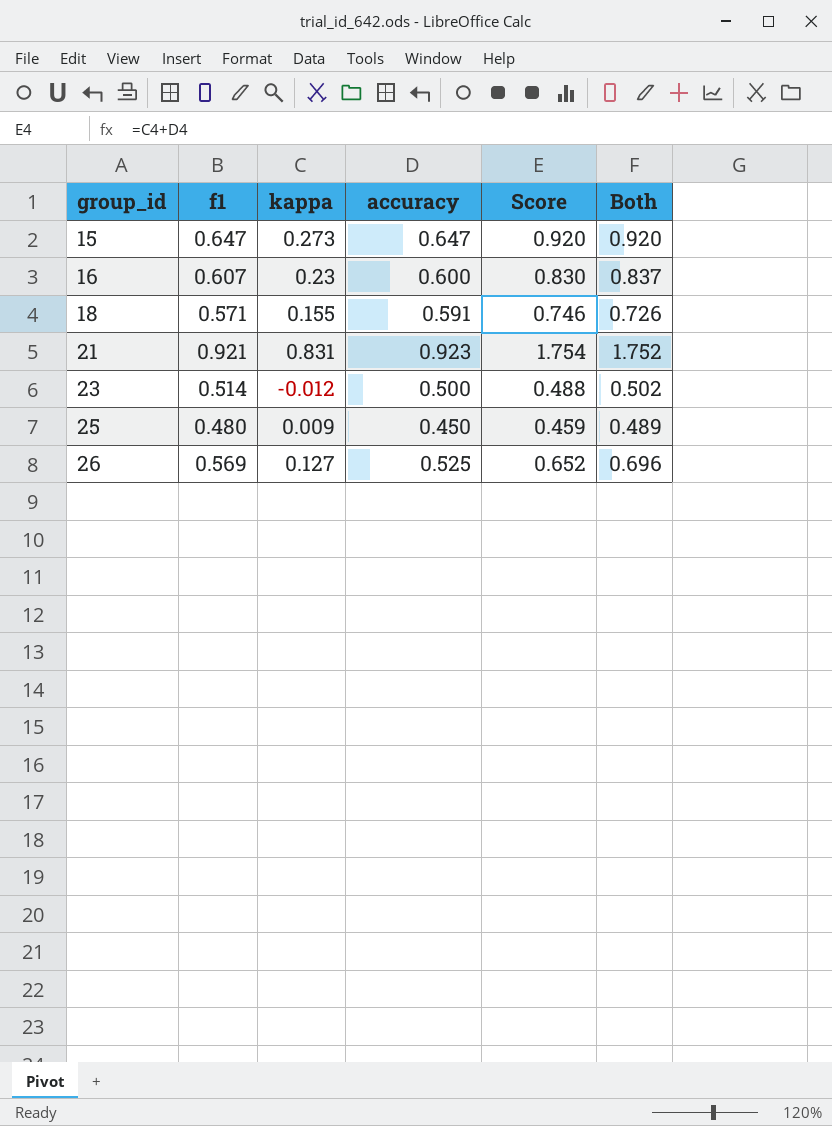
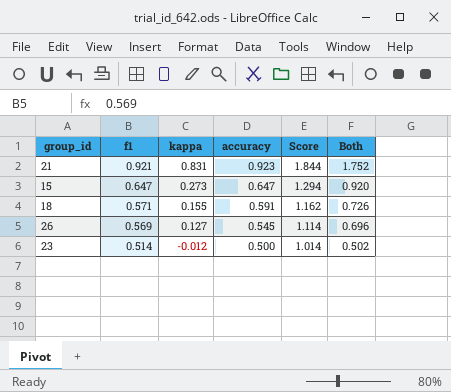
row order: group_id ascending -> f1 descending
column Score | formula: [kappa] + [accuracy] -> [f1] + [accuracy]
row 16: 0.607 | 0.23 | 0.600 | 0.830 | 0.837 -> none
row 25: 0.480 | 0.009 | 0.450 | 0.459 | 0.489 -> none
26 | accuracy: 0.525 -> 0.545

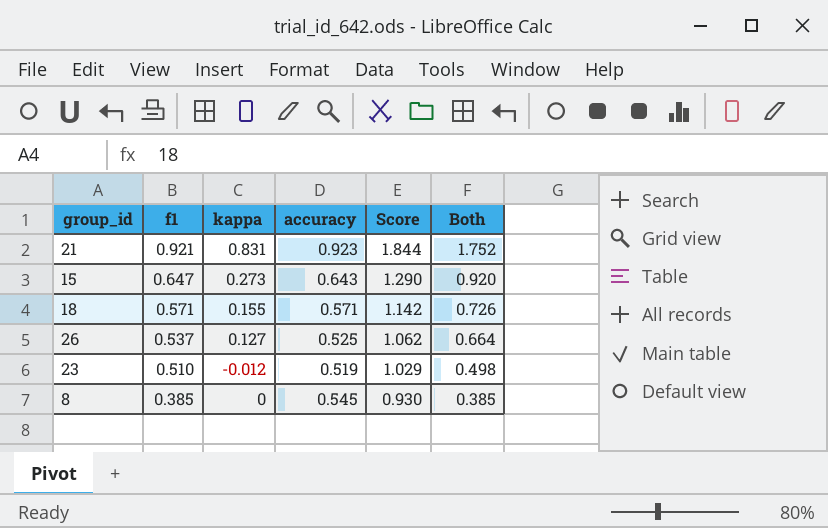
15 | accuracy: 0.647 -> 0.643
15 | Score: 1.294 -> 1.290
18 | accuracy: 0.591 -> 0.571
18 | Score: 1.162 -> 1.142
26 | f1: 0.569 -> 0.537
26 | accuracy: 0.545 -> 0.525
26 | Score: 1.114 -> 1.062
26 | Both: 0.696 -> 0.664
23 | f1: 0.514 -> 0.510
23 | accuracy: 0.500 -> 0.519
23 | Score: 1.014 -> 1.029
23 | Both: 0.502 -> 0.498
row 8: none -> 0.385 | 0 | 0.545 | 0.930 | 0.385

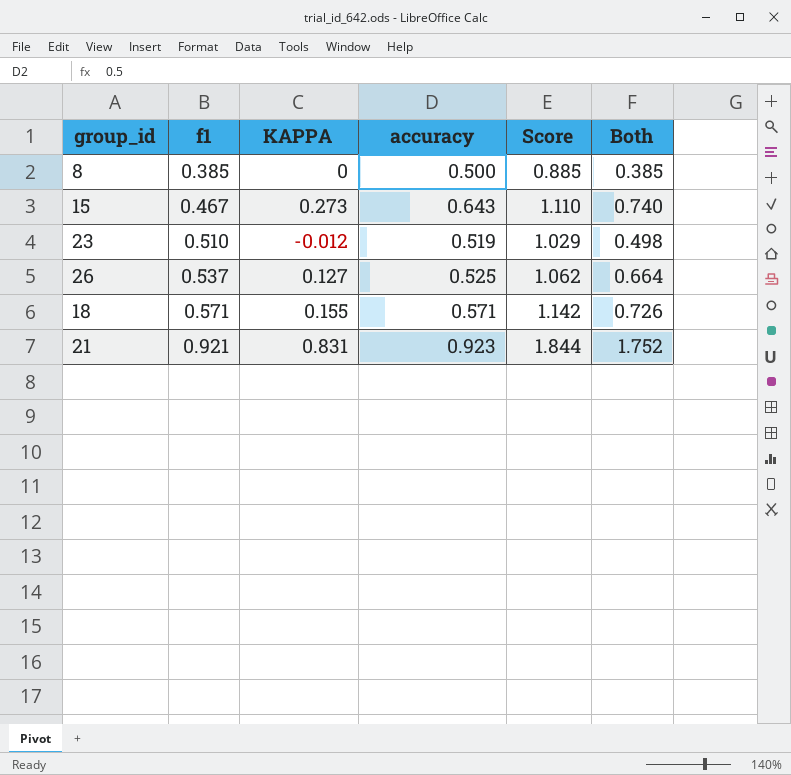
row order: f1 descending -> f1 ascending
column name: kappa -> KAPPA
8 | accuracy: 0.545 -> 0.500
8 | Score: 0.930 -> 0.885
15 | f1: 0.647 -> 0.467
15 | Score: 1.290 -> 1.110
15 | Both: 0.920 -> 0.740

